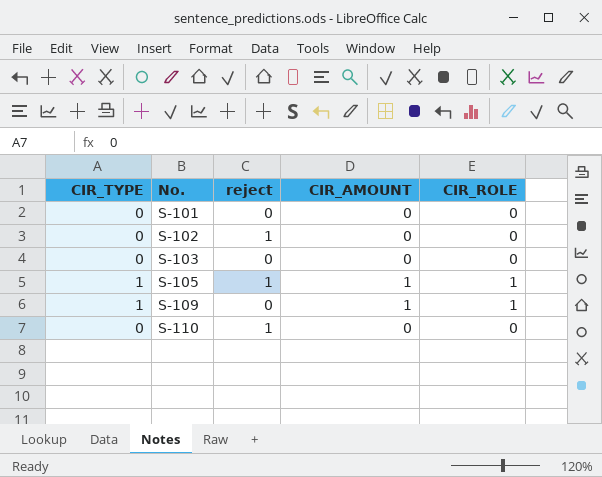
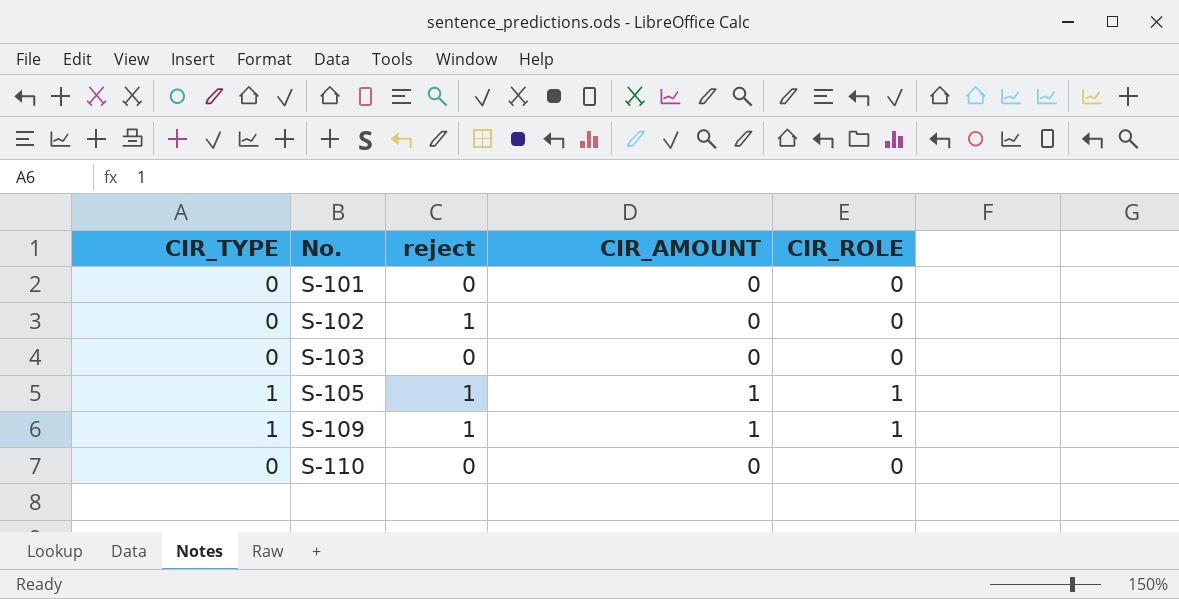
S-109 | reject: 0 -> 1
S-110 | reject: 1 -> 0

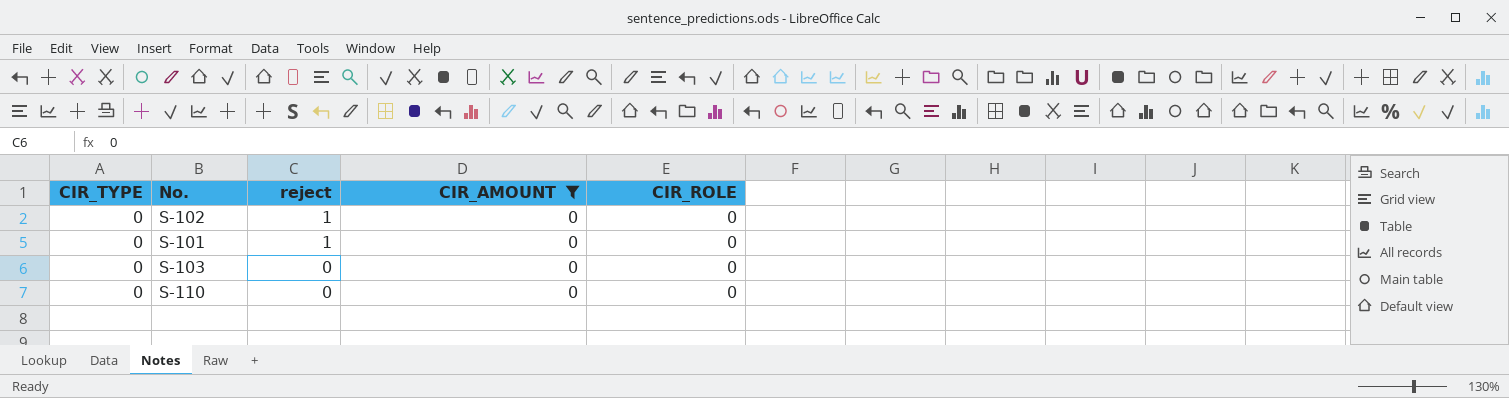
filter: none -> CIR_AMOUNT = 0
row order: No. ascending -> reject descending
S-101 | reject: 0 -> 1

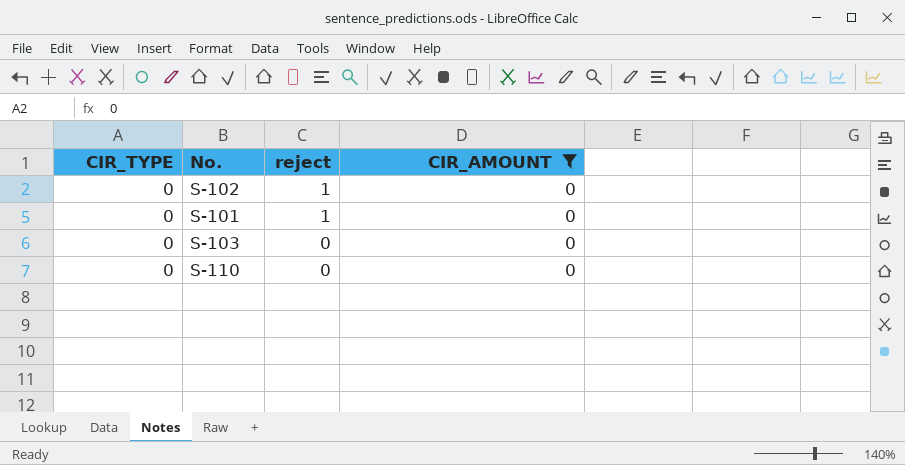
column CIR_ROLE | position: 5 -> none

